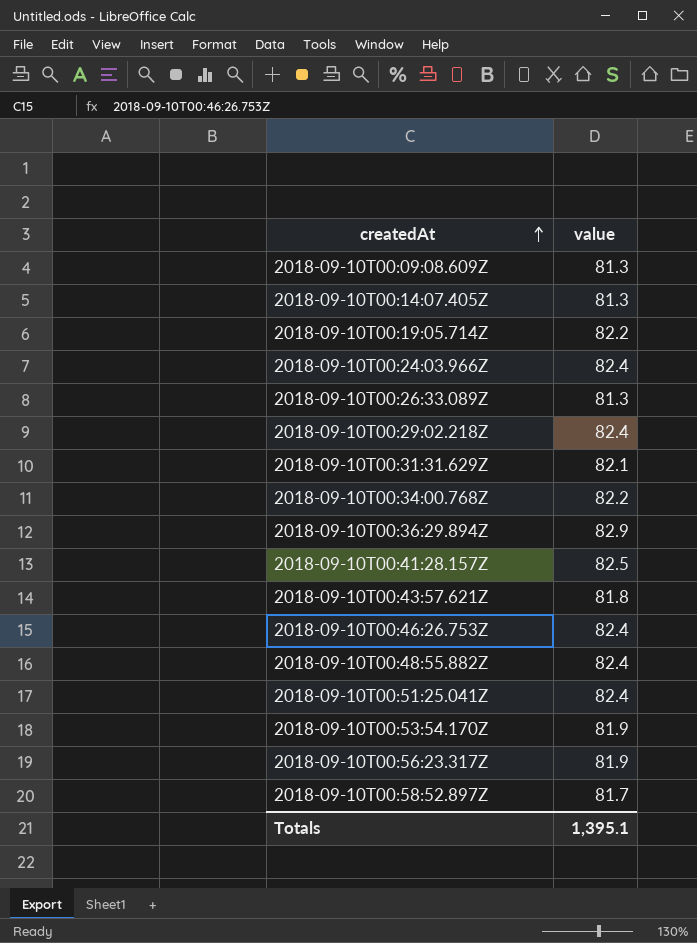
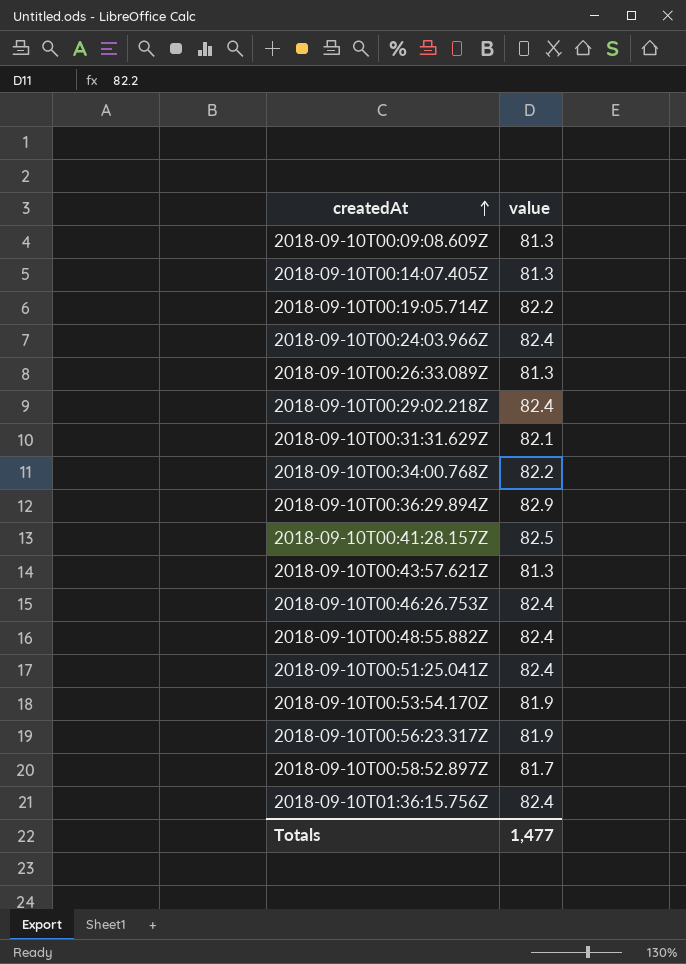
2018-09-10T00:43:57.621Z | value: 81.8 -> 81.3
row 2018-09-10T01:36:15.756Z: none -> 82.4
Totals | value: 1,395.1 -> 1,477

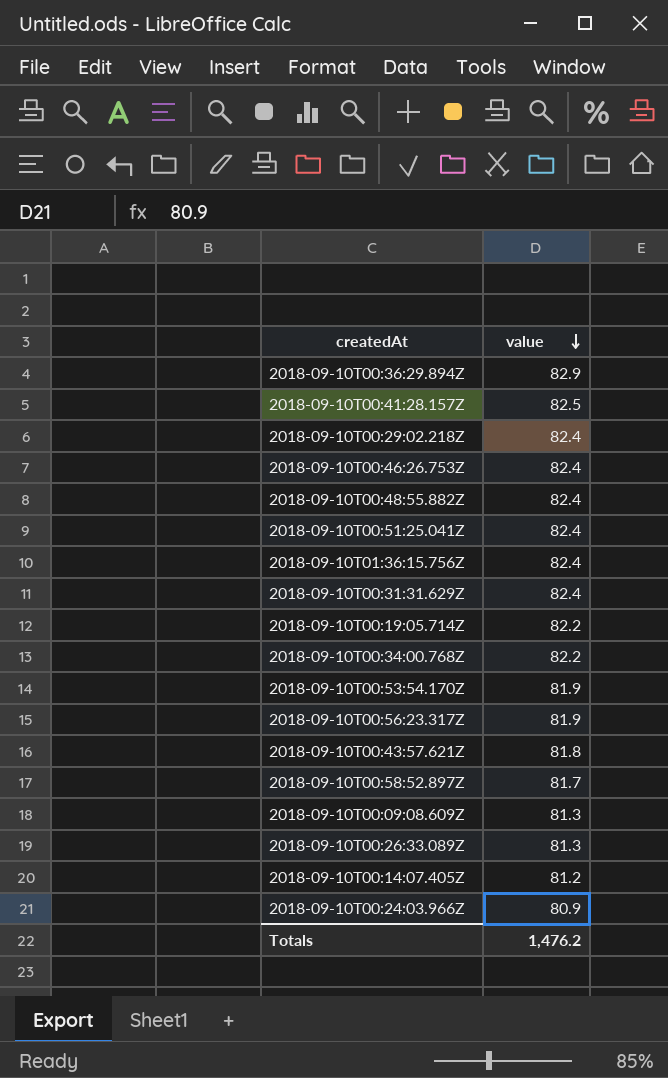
row order: createdAt ascending -> value descending
2018-09-10T00:31:31.629Z | value: 82.1 -> 82.4
2018-09-10T00:43:57.621Z | value: 81.3 -> 81.8
2018-09-10T00:14:07.405Z | value: 81.3 -> 81.2
2018-09-10T00:24:03.966Z | value: 82.4 -> 80.9
Totals | value: 1,477 -> 1,476.2

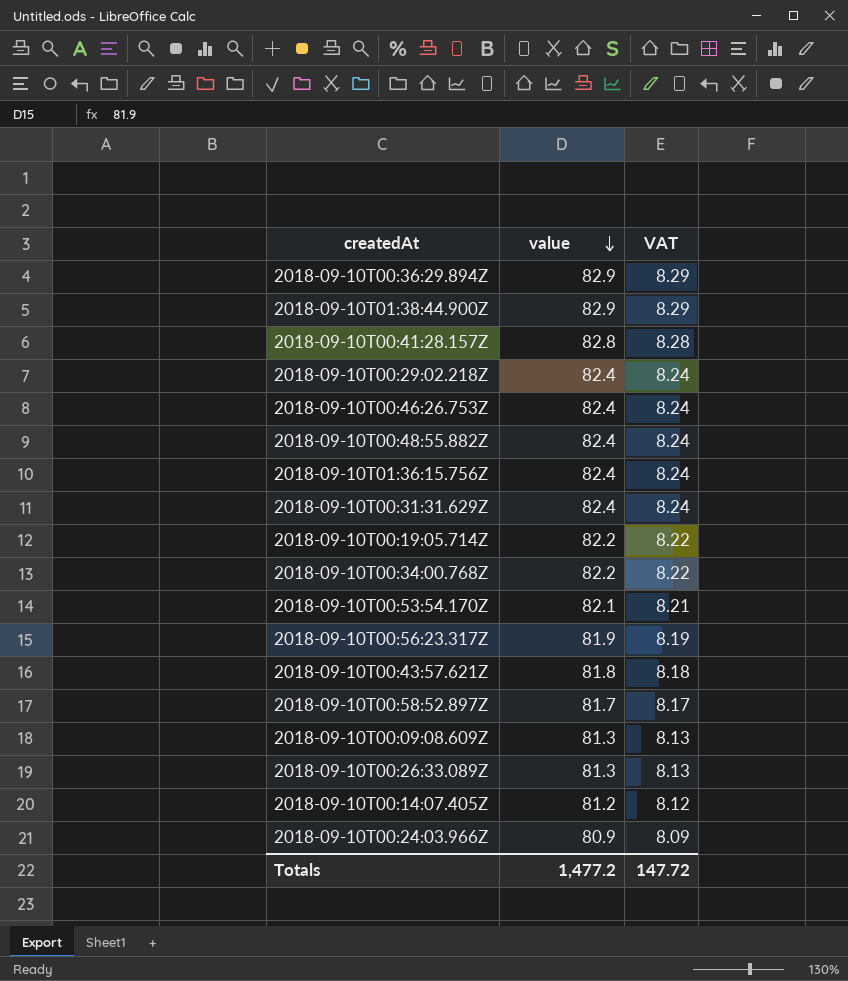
column VAT | formula: none -> [value] * 0.1
row 2018-09-10T00:51:25.041Z: 82.4 -> none
row 2018-09-10T01:38:44.900Z: none -> 82.9 | 8.29
2018-09-10T00:41:28.157Z | value: 82.5 -> 82.8
2018-09-10T00:53:54.170Z | value: 81.9 -> 82.1
Totals | value: 1,476.2 -> 1,477.2

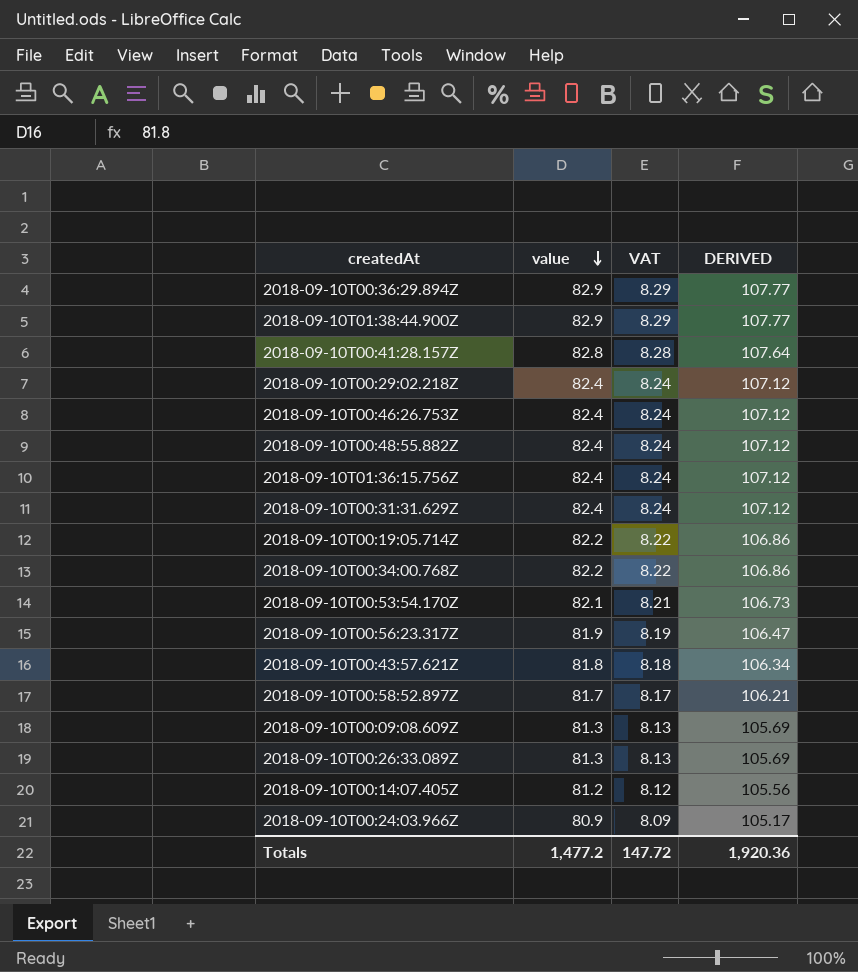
column DERIVED | formula: none -> [value] * 1.3

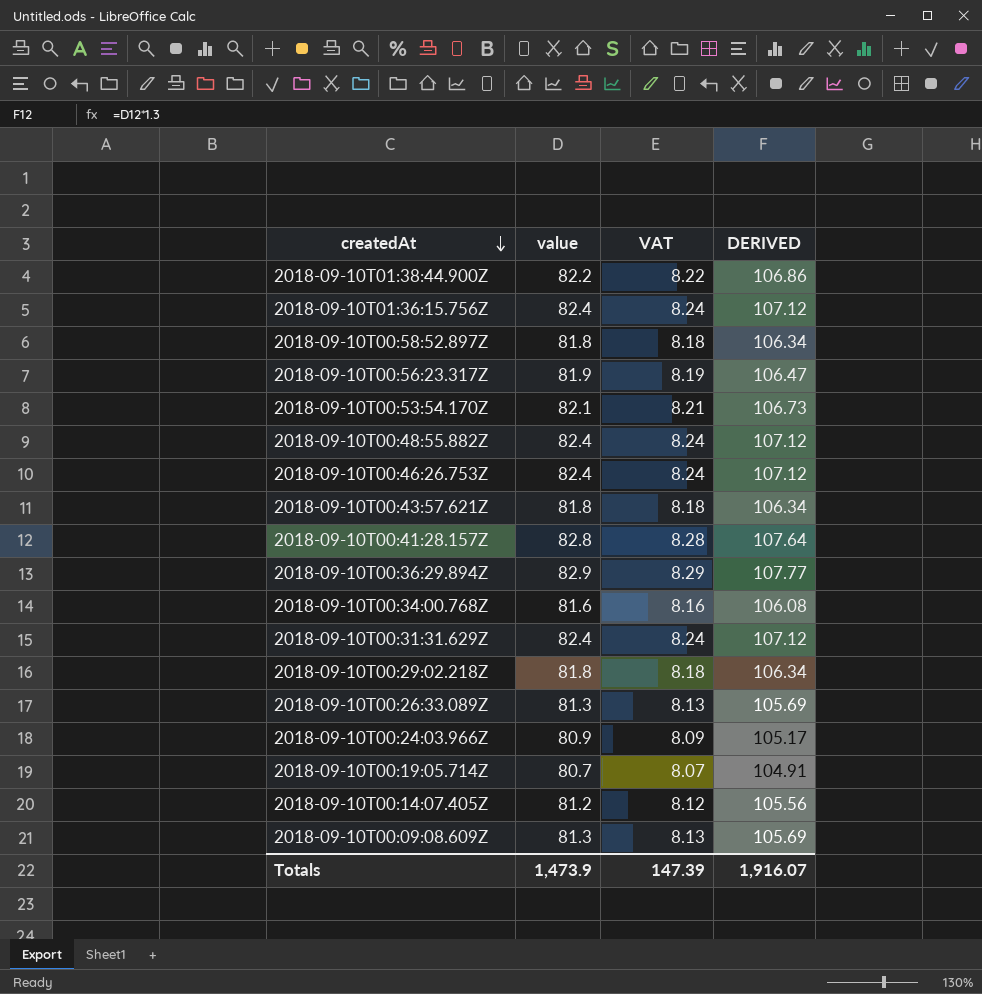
row order: value descending -> createdAt descending
2018-09-10T01:38:44.900Z | value: 82.9 -> 82.2
2018-09-10T01:38:44.900Z | VAT: 8.29 -> 8.22
2018-09-10T01:38:44.900Z | DERIVED: 107.77 -> 106.86
2018-09-10T00:58:52.897Z | value: 81.7 -> 81.8
2018-09-10T00:58:52.897Z | VAT: 8.17 -> 8.18
2018-09-10T00:58:52.897Z | DERIVED: 106.21 -> 106.34
2018-09-10T00:34:00.768Z | value: 82.2 -> 81.6
2018-09-10T00:34:00.768Z | VAT: 8.22 -> 8.16
2018-09-10T00:34:00.768Z | DERIVED: 106.86 -> 106.08
2018-09-10T00:29:02.218Z | value: 82.4 -> 81.8
2018-09-10T00:29:02.218Z | VAT: 8.24 -> 8.18
2018-09-10T00:29:02.218Z | DERIVED: 107.12 -> 106.34
2018-09-10T00:19:05.714Z | value: 82.2 -> 80.7
2018-09-10T00:19:05.714Z | VAT: 8.22 -> 8.07
2018-09-10T00:19:05.714Z | DERIVED: 106.86 -> 104.91
Totals | value: 1,477.2 -> 1,473.9
Totals | VAT: 147.72 -> 147.39
Totals | DERIVED: 1,920.36 -> 1,916.07

